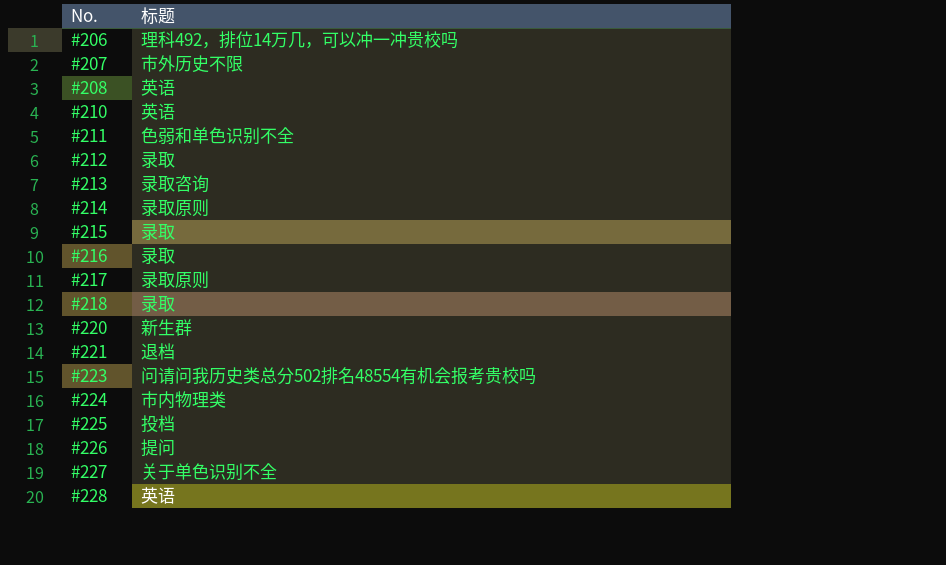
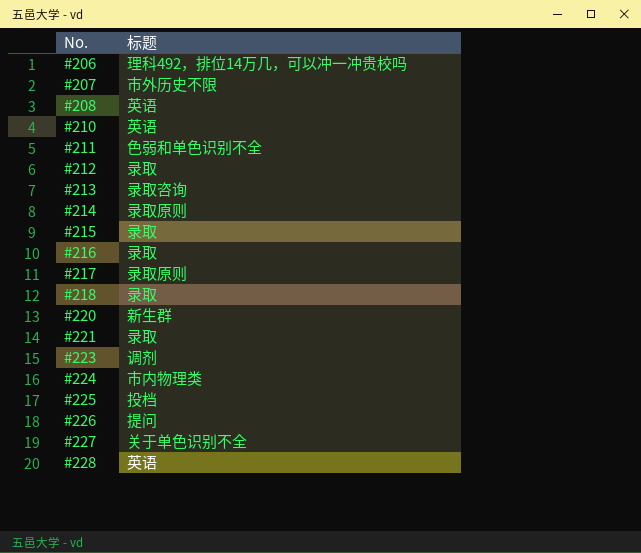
#221 | 标题: 退档 -> 录取
#223 | 标题: 问请问我历史类总分502排名48554有机会报考贵校吗 -> 调剂

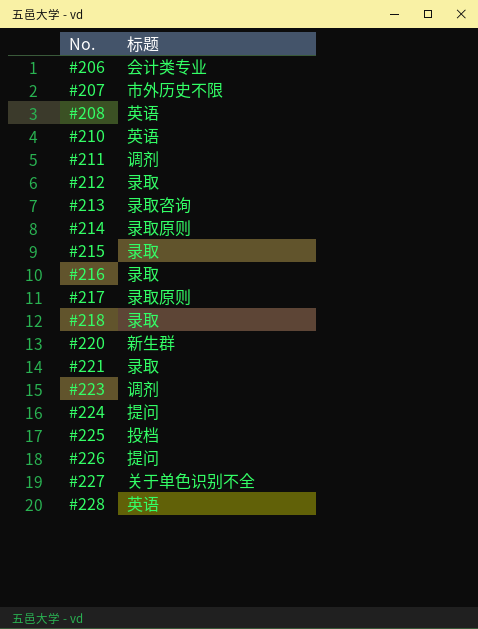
#206 | 标题: 理科492，排位14万几，可以冲一冲贵校吗 -> 会计类专业
#211 | 标题: 色弱和单色识别不全 -> 调剂
#224 | 标题: 市内物理类 -> 提问

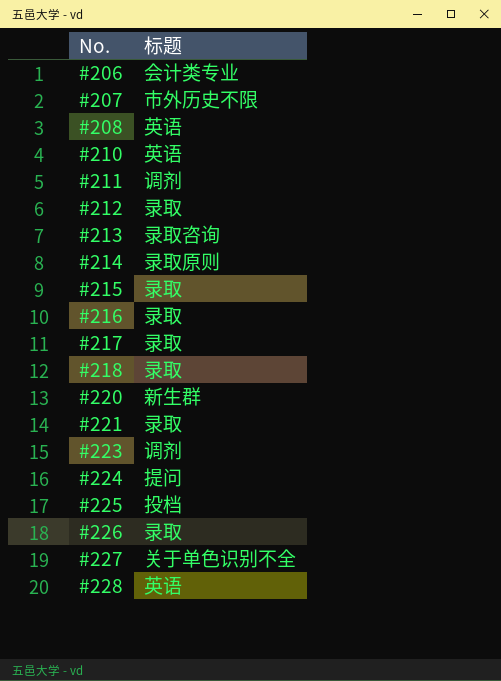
#217 | 标题: 录取原则 -> 录取
#226 | 标题: 提问 -> 录取

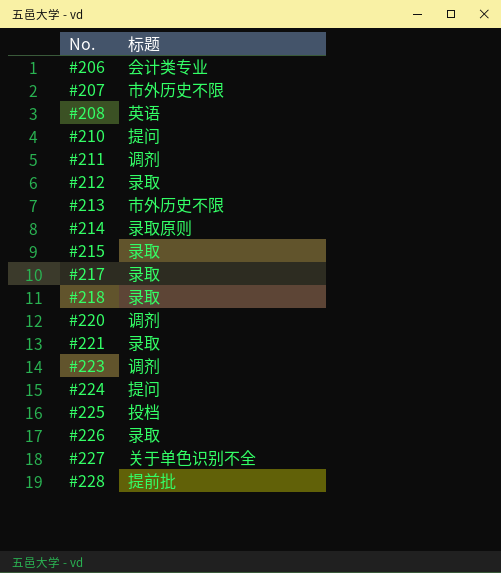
row #216: 录取 -> none
#210 | 标题: 英语 -> 提问
#213 | 标题: 录取咨询 -> 市外历史不限
#220 | 标题: 新生群 -> 调剂
#228 | 标题: 英语 -> 提前批

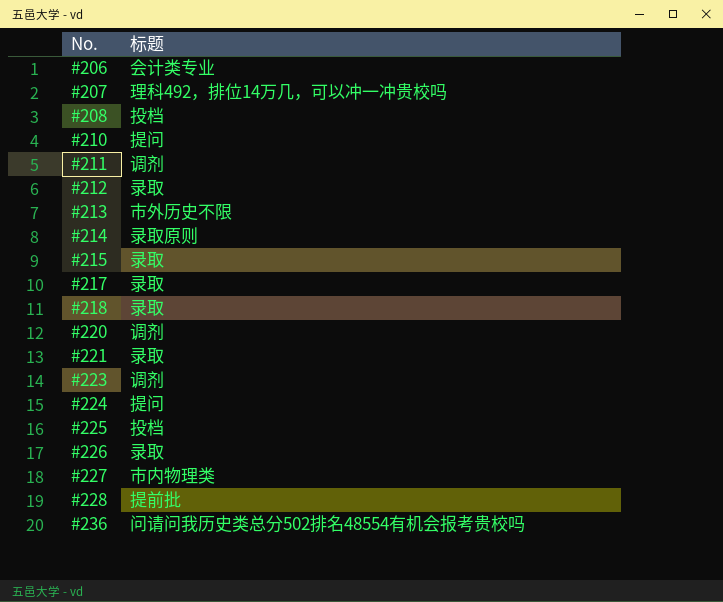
#207 | 标题: 市外历史不限 -> 理科492，排位14万几，可以冲一冲贵校吗
#208 | 标题: 英语 -> 投档
#227 | 标题: 关于单色识别不全 -> 市内物理类
row #236: none -> 问请问我历史类总分502排名48554有机会报考贵校吗

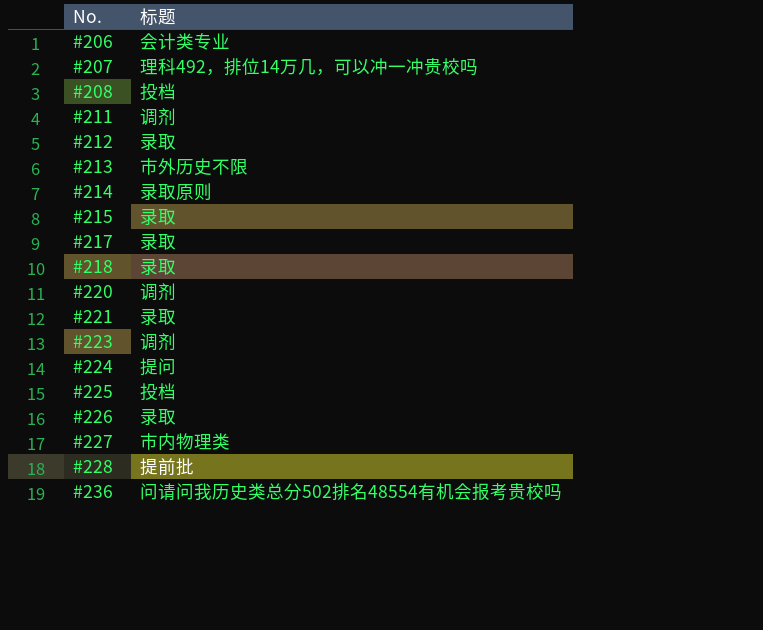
row #210: 提问 -> none

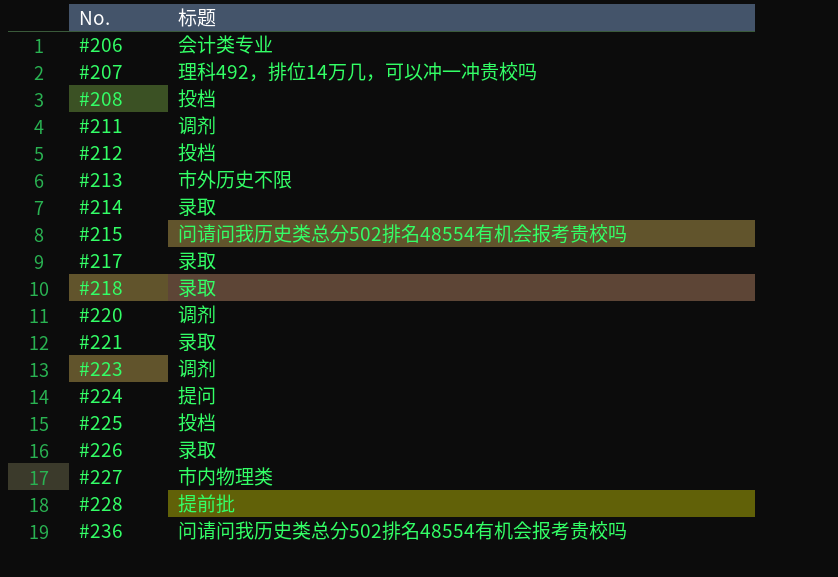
#212 | 标题: 录取 -> 投档
#214 | 标题: 录取原则 -> 录取
#215 | 标题: 录取 -> 问请问我历史类总分502排名48554有机会报考贵校吗

